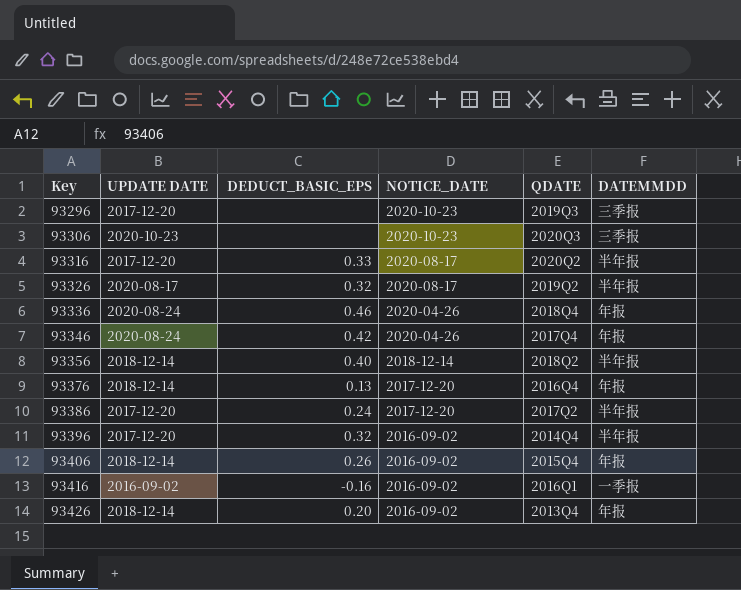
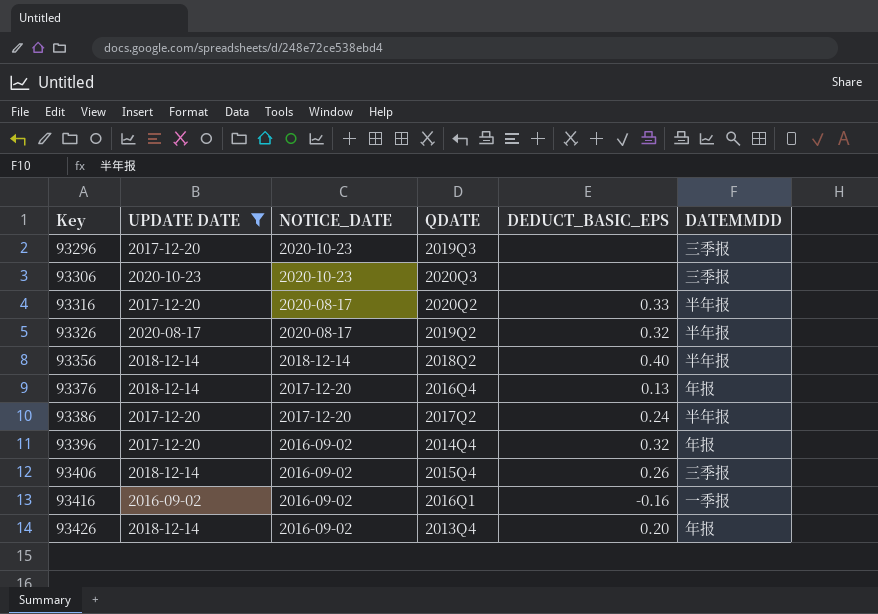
filter: none -> UPDATE DATE != 2020-08-24
column DEDUCT_BASIC_EPS | position: 3 -> 5
93396 | DATEMMDD: 半年报 -> 年报
93406 | DATEMMDD: 年报 -> 三季报

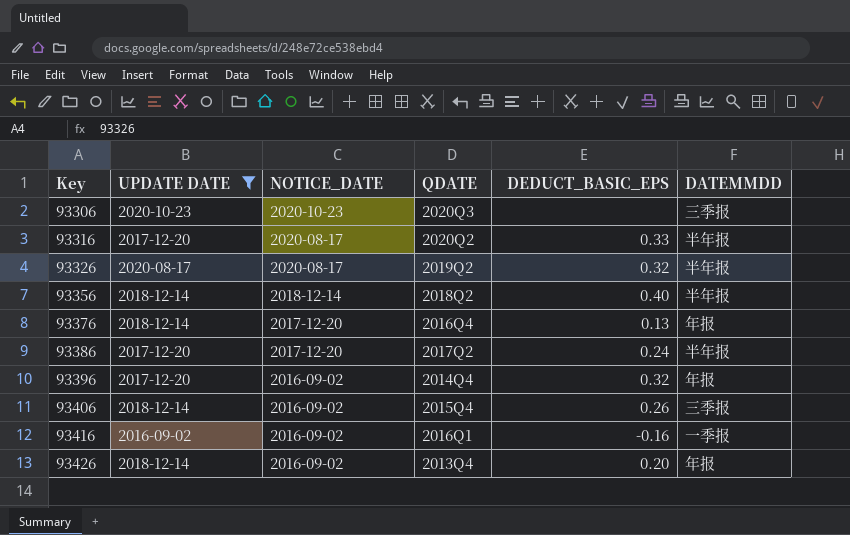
row 93296: 2017-12-20 | 2020-10-23 | 2019Q3 | none | 三季报 -> none

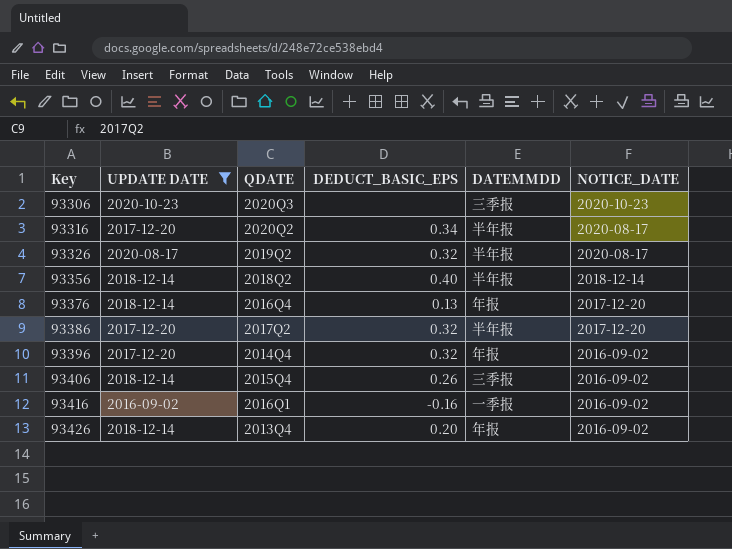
column NOTICE_DATE | position: 3 -> 6
93316 | DEDUCT_BASIC_EPS: 0.33 -> 0.34
93386 | DEDUCT_BASIC_EPS: 0.24 -> 0.32

